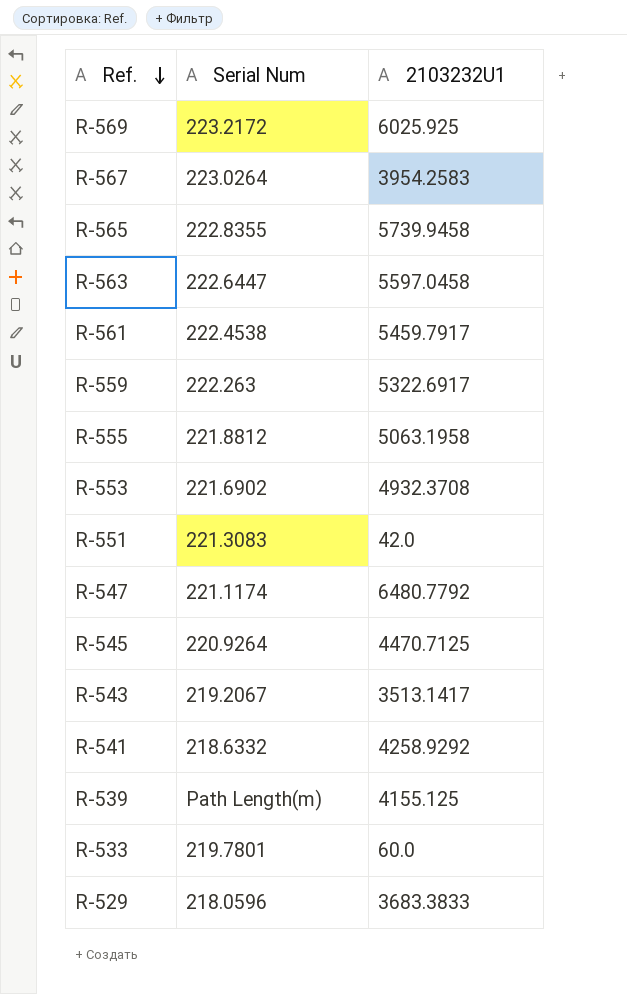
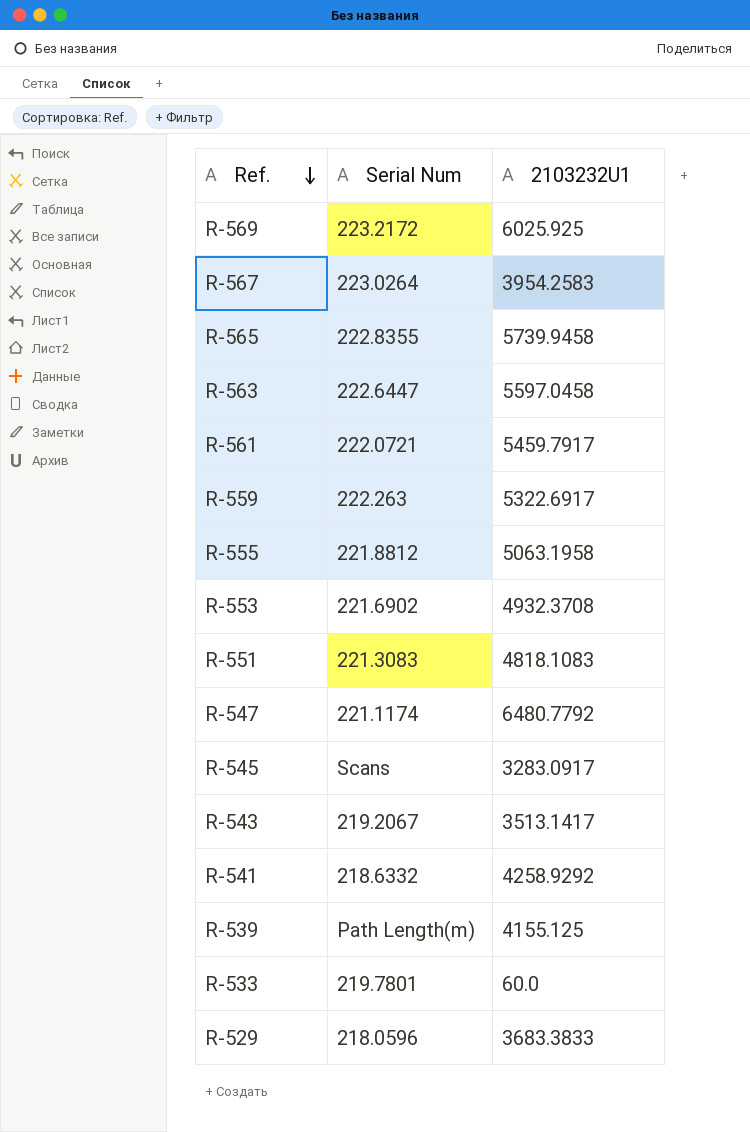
R-561 | Serial Num: 222.4538 -> 222.0721
R-551 | 2103232U1: 42.0 -> 4818.1083
R-545 | Serial Num: 220.9264 -> Scans
R-545 | 2103232U1: 4470.7125 -> 3283.0917

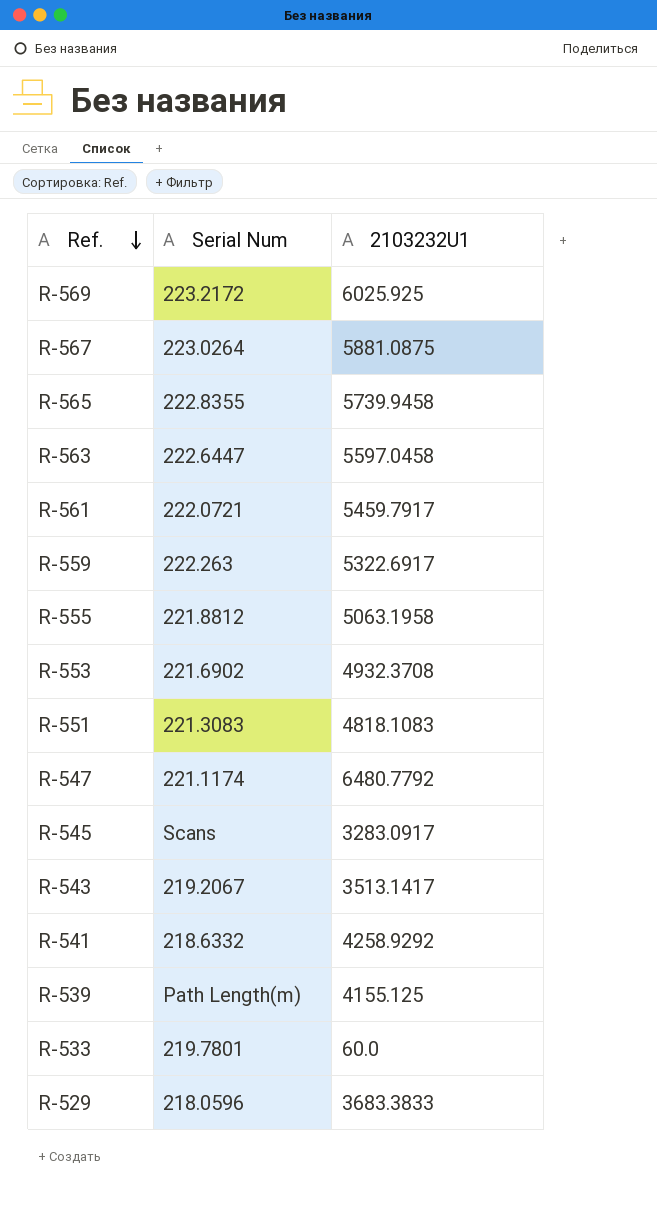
R-567 | 2103232U1: 3954.2583 -> 5881.0875

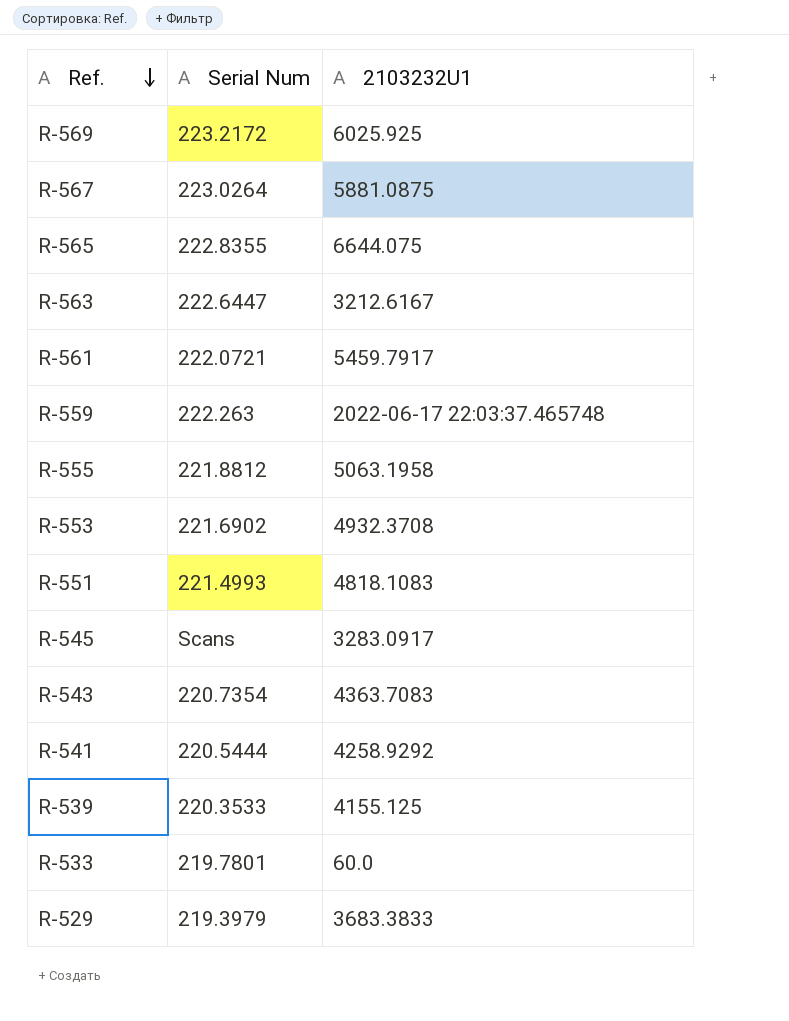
row R-547: 221.1174 | 6480.7792 -> none
R-565 | 2103232U1: 5739.9458 -> 6644.075
R-563 | 2103232U1: 5597.0458 -> 3212.6167
R-559 | 2103232U1: 5322.6917 -> 2022-06-17 22:03:37.465748
R-551 | Serial Num: 221.3083 -> 221.4993
R-543 | Serial Num: 219.2067 -> 220.7354
R-543 | 2103232U1: 3513.1417 -> 4363.7083
R-541 | Serial Num: 218.6332 -> 220.5444
R-539 | Serial Num: Path Length(m) -> 220.3533
R-529 | Serial Num: 218.0596 -> 219.3979

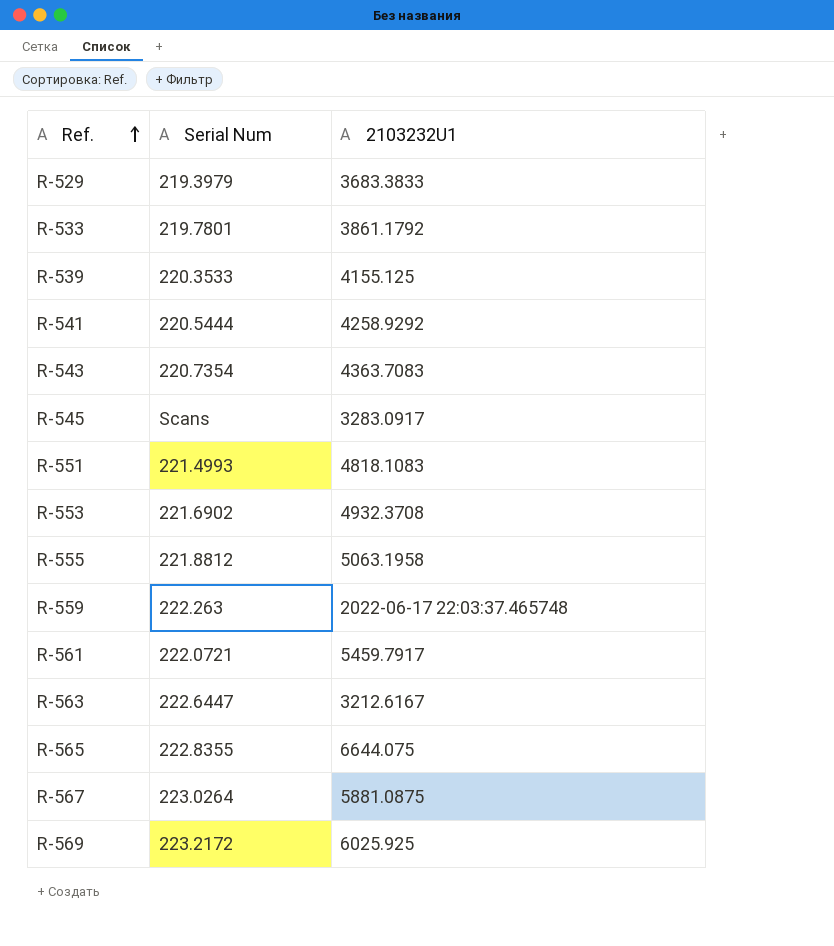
row order: Ref. descending -> Ref. ascending
R-533 | 2103232U1: 60.0 -> 3861.1792

